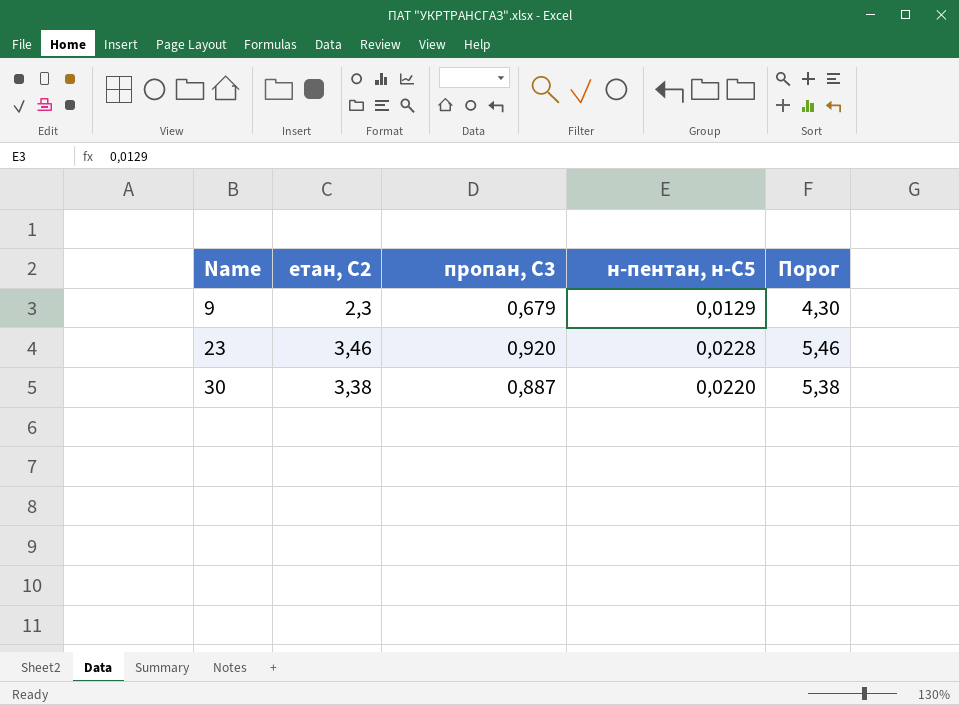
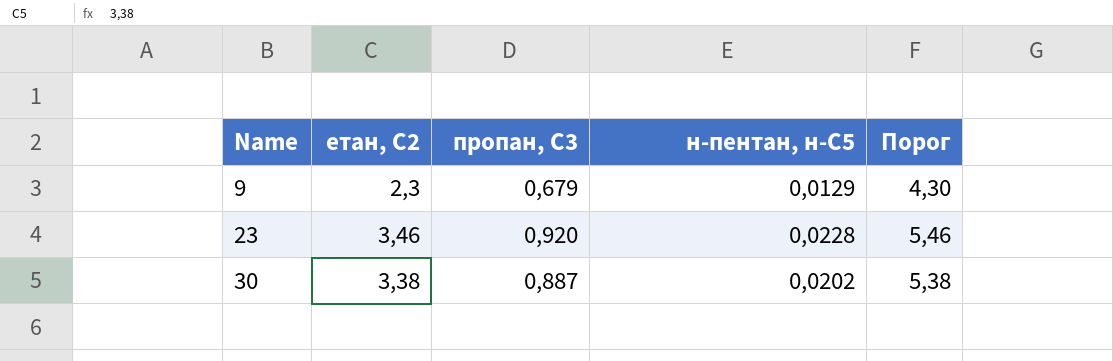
30 | н-пентан, н-С5: 0,0220 -> 0,0202

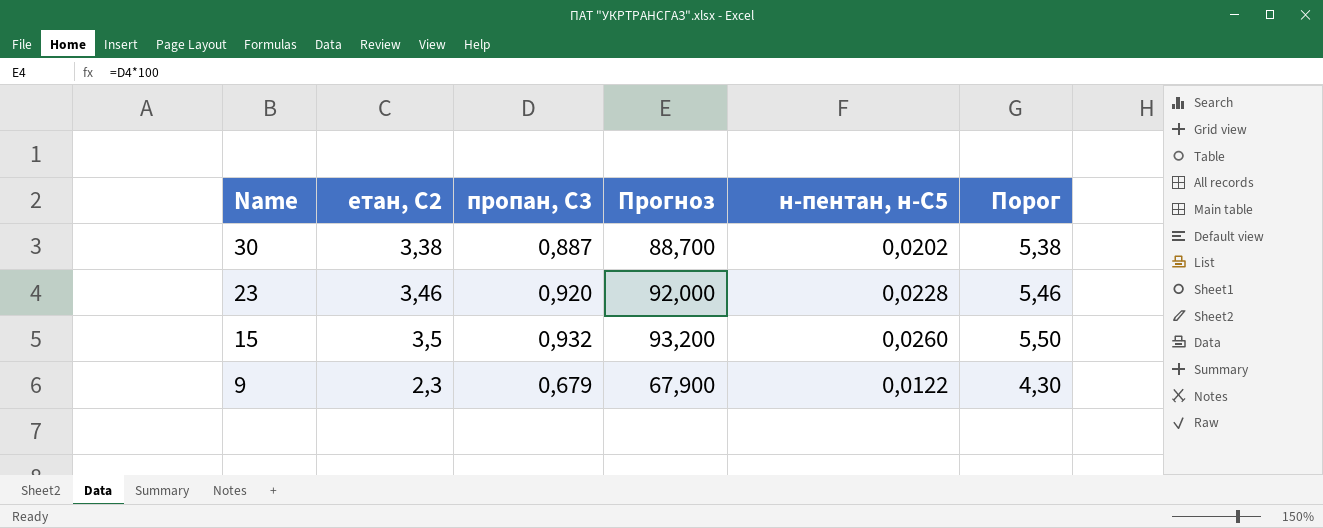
row order: Name ascending -> Name descending
column Прогноз | formula: none -> [пропан, С3] * 100
row 15: none -> 3,5 | 0,932 | 93,200 | 0,0260 | 5,50
9 | н-пентан, н-С5: 0,0129 -> 0,0122

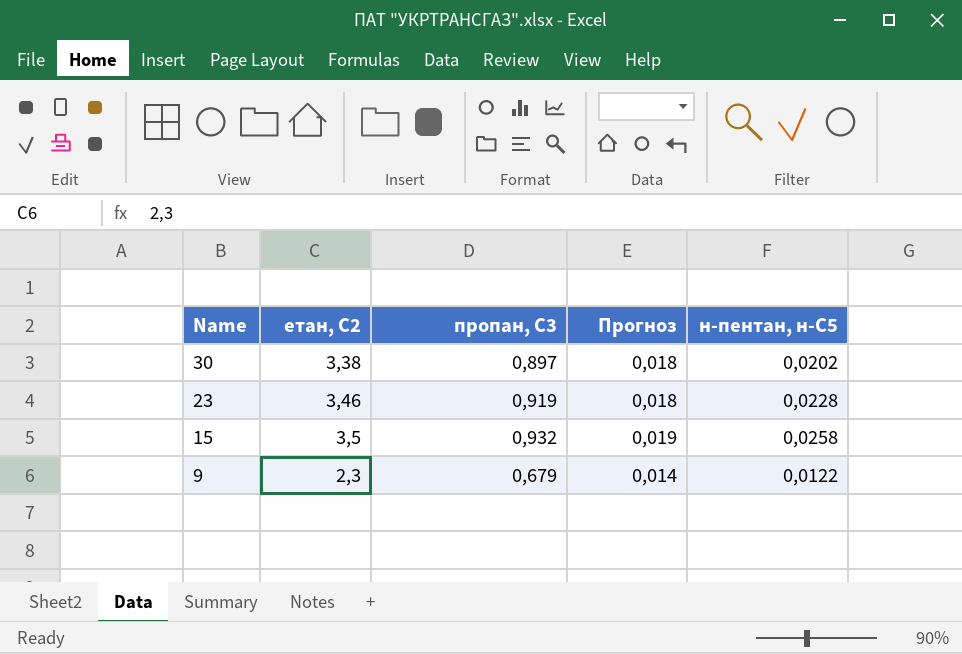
column Порог | formula: [етан, С2] + 2 -> none
column Прогноз | formula: [пропан, С3] * 100 -> [пропан, С3] * 0,02
30 | пропан, С3: 0,887 -> 0,897
23 | пропан, С3: 0,920 -> 0,919
15 | н-пентан, н-С5: 0,0260 -> 0,0258

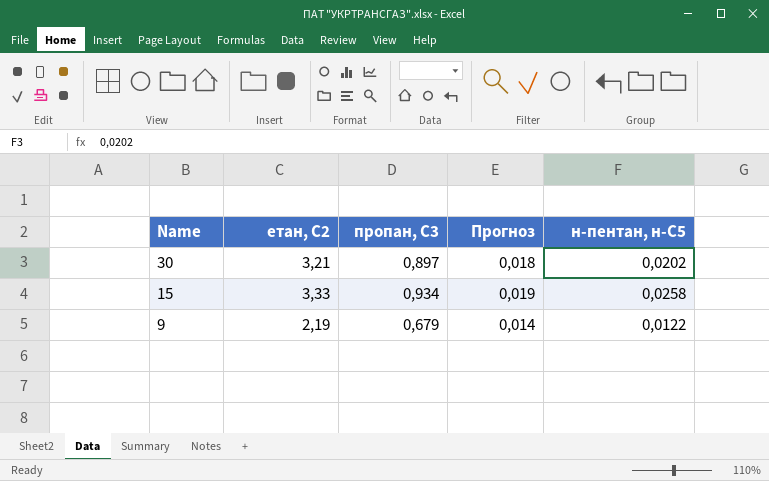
row 23: 3,46 | 0,919 | 0,018 | 0,0228 -> none
30 | етан, С2: 3,38 -> 3,21
15 | етан, С2: 3,5 -> 3,33
15 | пропан, С3: 0,932 -> 0,934
9 | етан, С2: 2,3 -> 2,19

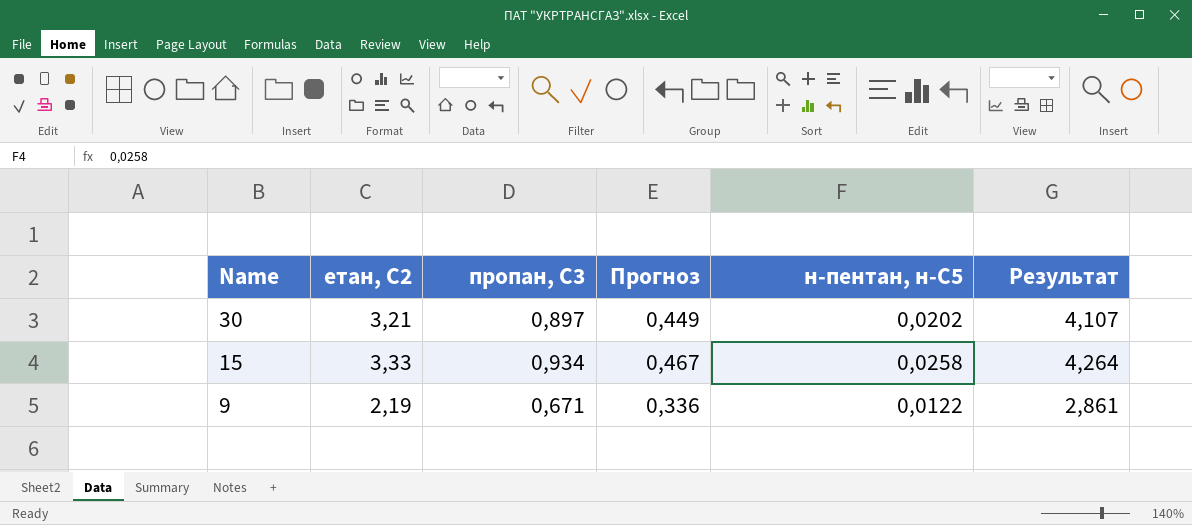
column Прогноз | formula: [пропан, С3] * 0,02 -> [пропан, С3] * 0,5
column Результат | formula: none -> [етан, С2] + [пропан, С3]
9 | пропан, С3: 0,679 -> 0,671

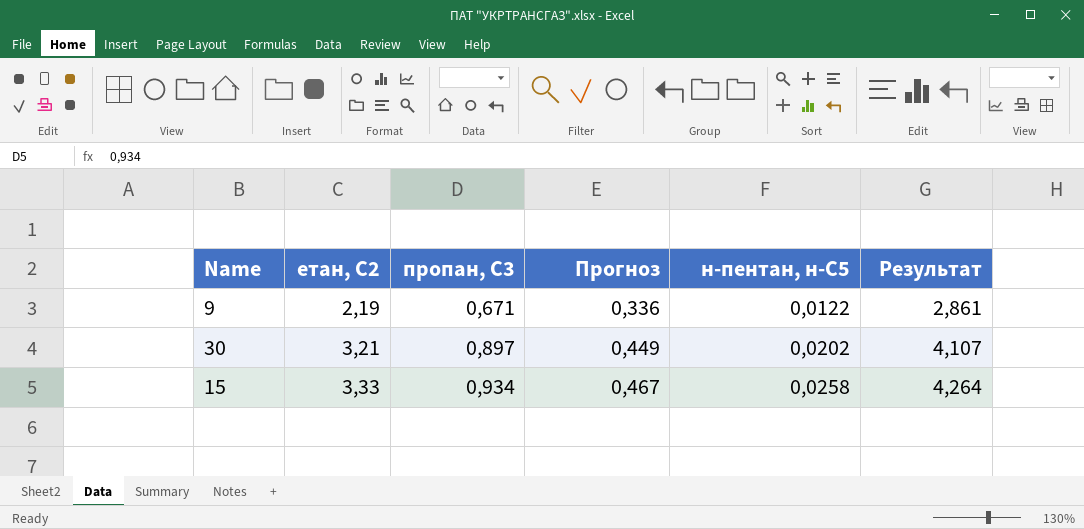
row order: Name descending -> етан, С2 ascending

